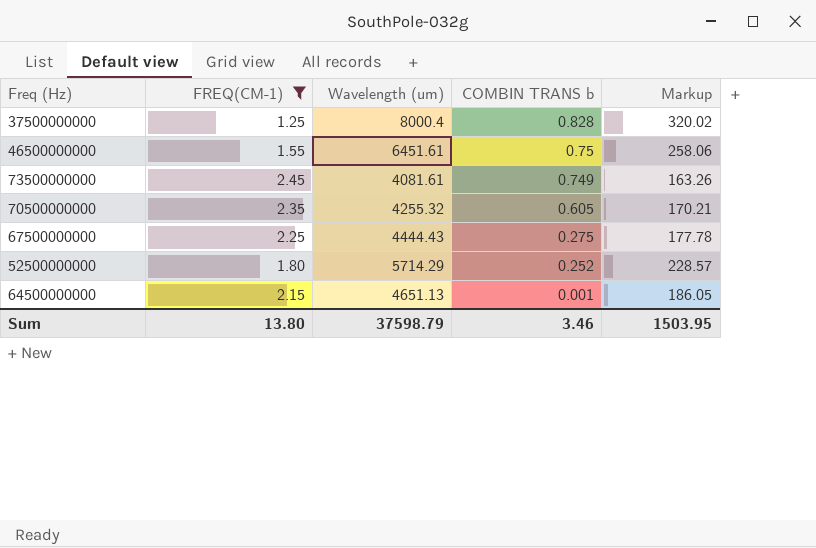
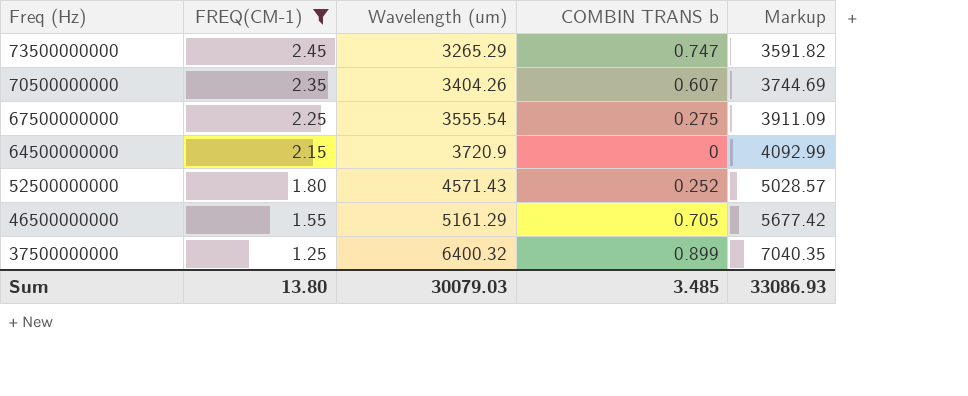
row order: COMBIN TRANS b descending -> Freq (Hz) descending
column Markup | formula: [Wavelength (um)] * 0.04 -> [Wavelength (um)] * 1.1
73500000000 | Wavelength (um): 4081.61 -> 3265.29
73500000000 | COMBIN TRANS b: 0.749 -> 0.747
70500000000 | Wavelength (um): 4255.32 -> 3404.26
70500000000 | COMBIN TRANS b: 0.605 -> 0.607
67500000000 | Wavelength (um): 4444.43 -> 3555.54
64500000000 | Wavelength (um): 4651.13 -> 3720.9
64500000000 | COMBIN TRANS b: 0.001 -> 0
52500000000 | Wavelength (um): 5714.29 -> 4571.43
46500000000 | Wavelength (um): 6451.61 -> 5161.29
46500000000 | COMBIN TRANS b: 0.75 -> 0.705
37500000000 | Wavelength (um): 8000.4 -> 6400.32
37500000000 | COMBIN TRANS b: 0.828 -> 0.899
Sum | Wavelength (um): 37598.79 -> 30079.03
Sum | COMBIN TRANS b: 3.46 -> 3.485
Sum | Markup: 1503.95 -> 33086.93

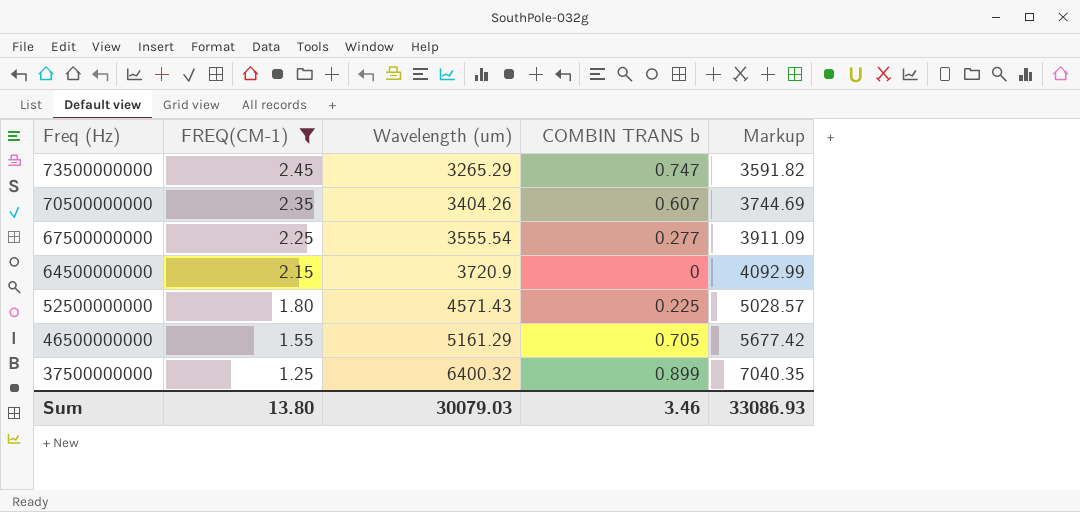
67500000000 | COMBIN TRANS b: 0.275 -> 0.277
52500000000 | COMBIN TRANS b: 0.252 -> 0.225
Sum | COMBIN TRANS b: 3.485 -> 3.46

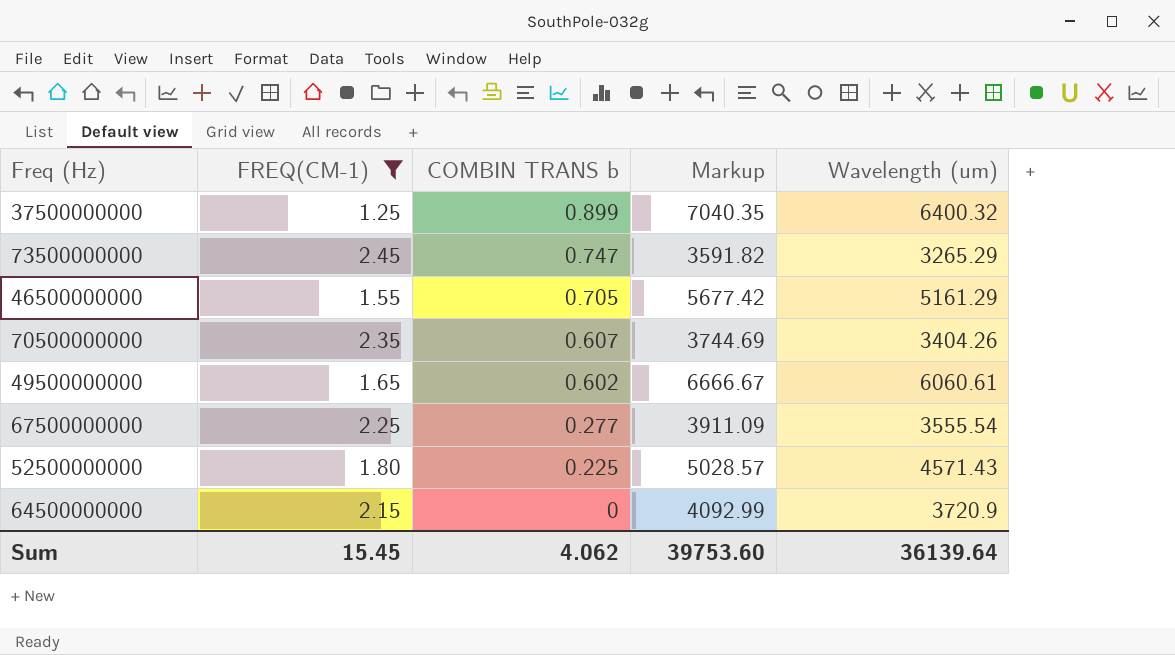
row order: Freq (Hz) descending -> COMBIN TRANS b descending
column Wavelength (um) | position: 3 -> 5
row 49500000000: none -> 1.65 | 0.602 | 6666.67 | 6060.61
Sum | FREQ(CM-1): 13.80 -> 15.45
Sum | COMBIN TRANS b: 3.46 -> 4.062
Sum | Markup: 33086.93 -> 39753.60
Sum | Wavelength (um): 30079.03 -> 36139.64

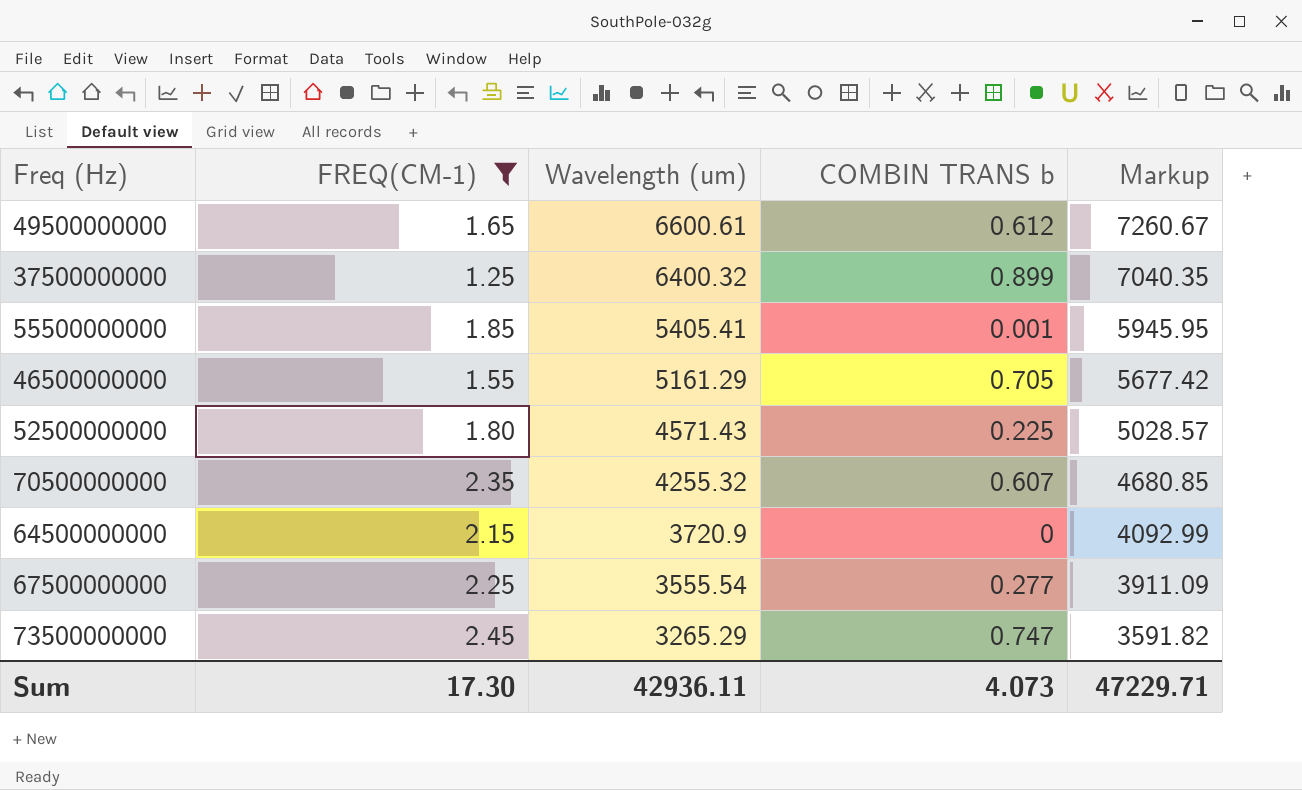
row order: COMBIN TRANS b descending -> Wavelength (um) descending
column Wavelength (um) | position: 5 -> 3
49500000000 | Wavelength (um): 6060.61 -> 6600.61
49500000000 | COMBIN TRANS b: 0.602 -> 0.612
49500000000 | Markup: 6666.67 -> 7260.67
row 55500000000: none -> 1.85 | 5405.41 | 0.001 | 5945.95
70500000000 | Wavelength (um): 3404.26 -> 4255.32
70500000000 | Markup: 3744.69 -> 4680.85
Sum | FREQ(CM-1): 15.45 -> 17.30
Sum | Wavelength (um): 36139.64 -> 42936.11
Sum | COMBIN TRANS b: 4.062 -> 4.073
Sum | Markup: 39753.60 -> 47229.71

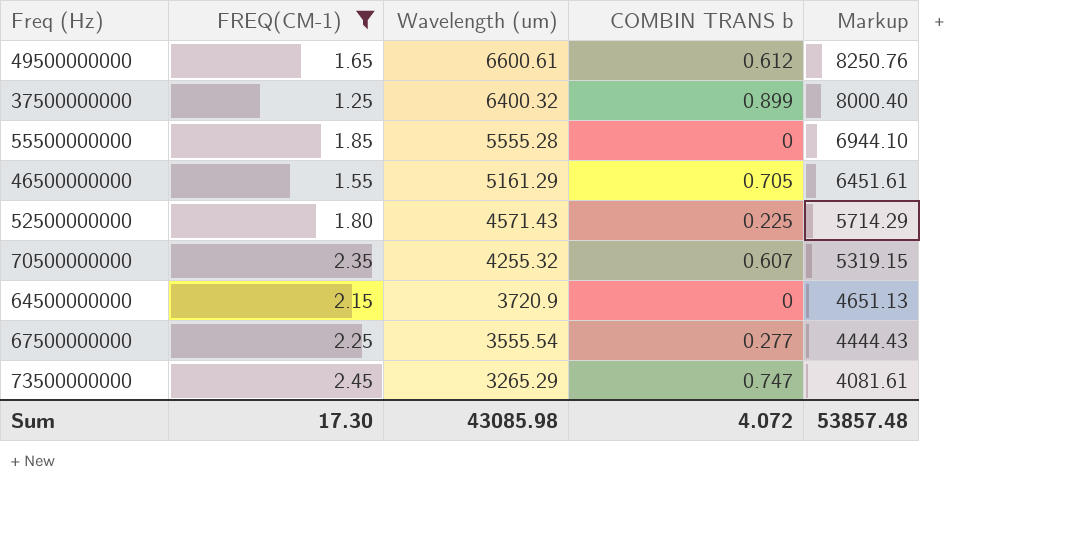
column Markup | formula: [Wavelength (um)] * 1.1 -> [Wavelength (um)] * 1.25
55500000000 | Wavelength (um): 5405.41 -> 5555.28
55500000000 | COMBIN TRANS b: 0.001 -> 0
Sum | Wavelength (um): 42936.11 -> 43085.98
Sum | COMBIN TRANS b: 4.073 -> 4.072
Sum | Markup: 47229.71 -> 53857.48

